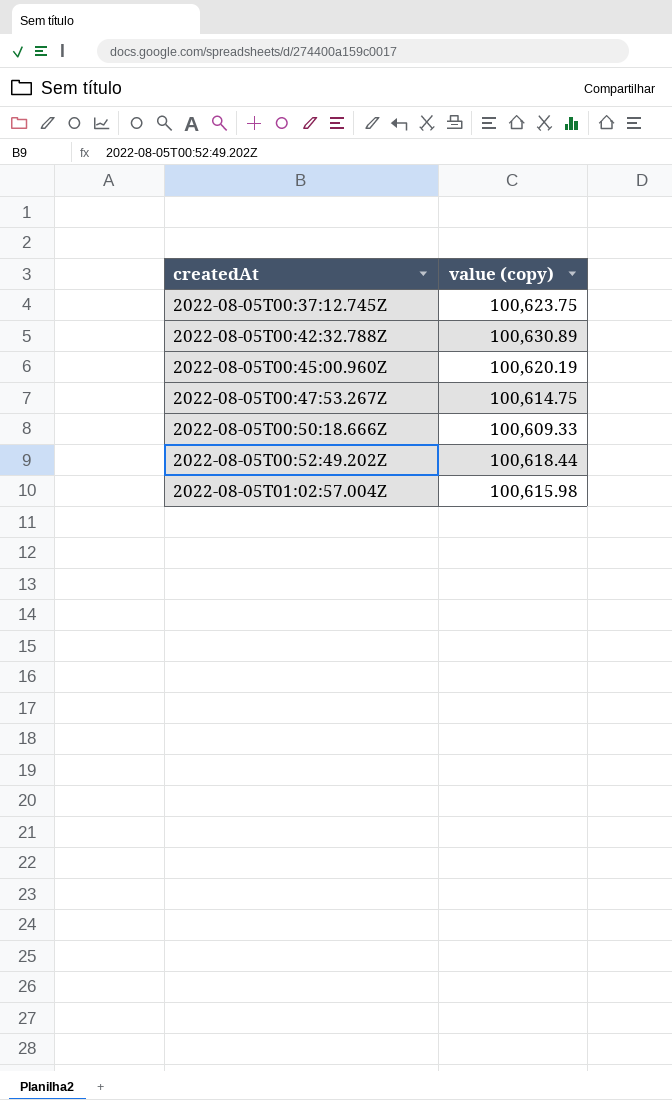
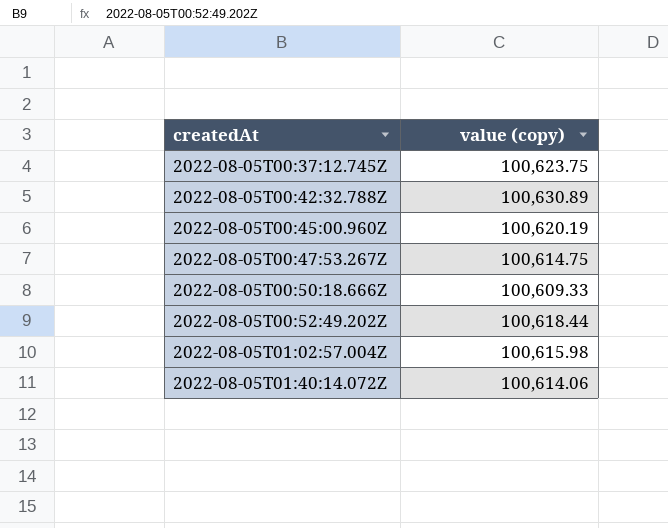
row 2022-08-05T01:40:14.072Z: none -> 100,614.06

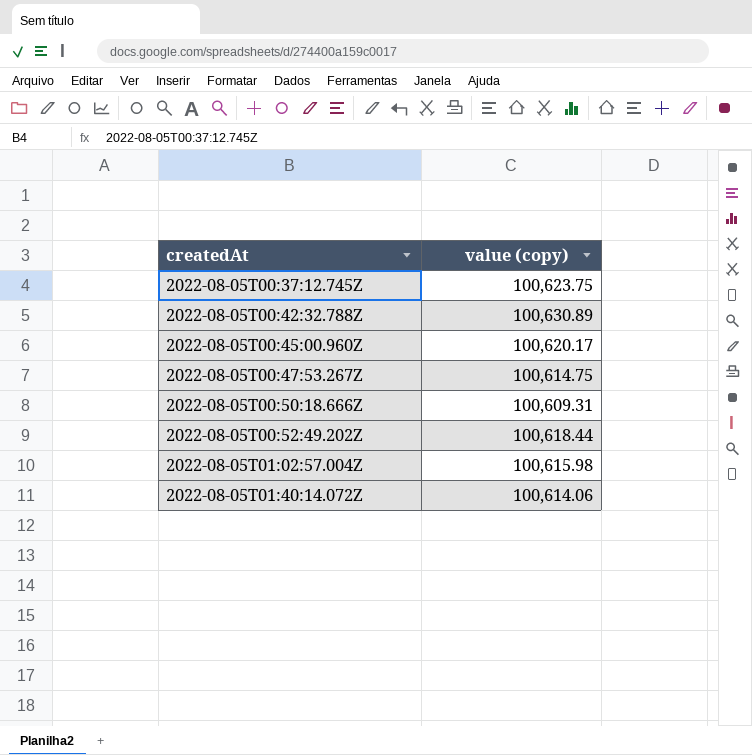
2022-08-05T00:45:00.960Z | value (copy): 100,620.19 -> 100,620.17
2022-08-05T00:50:18.666Z | value (copy): 100,609.33 -> 100,609.31

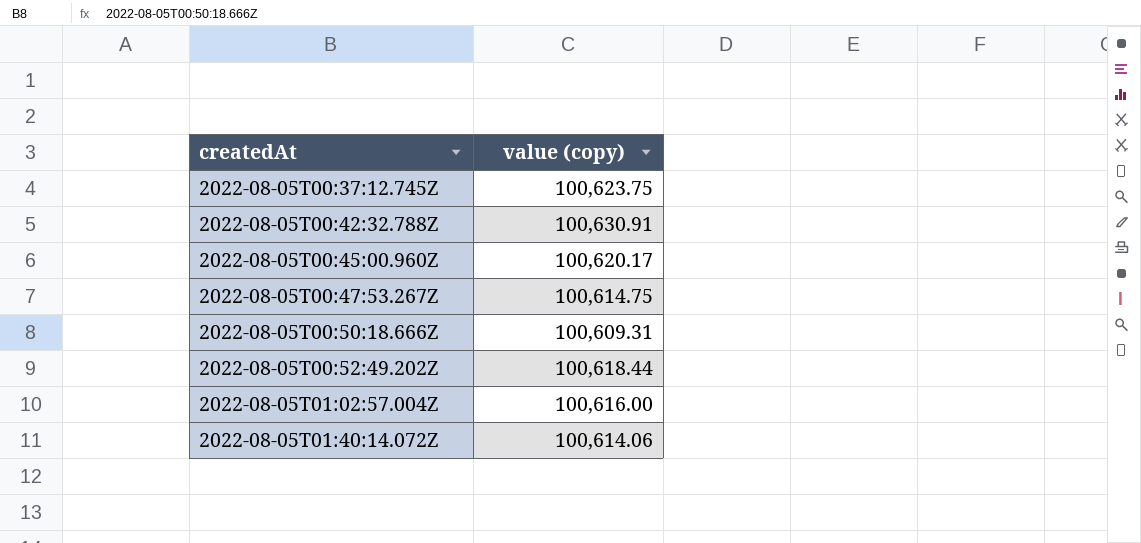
2022-08-05T00:42:32.788Z | value (copy): 100,630.89 -> 100,630.91
2022-08-05T01:02:57.004Z | value (copy): 100,615.98 -> 100,616.00

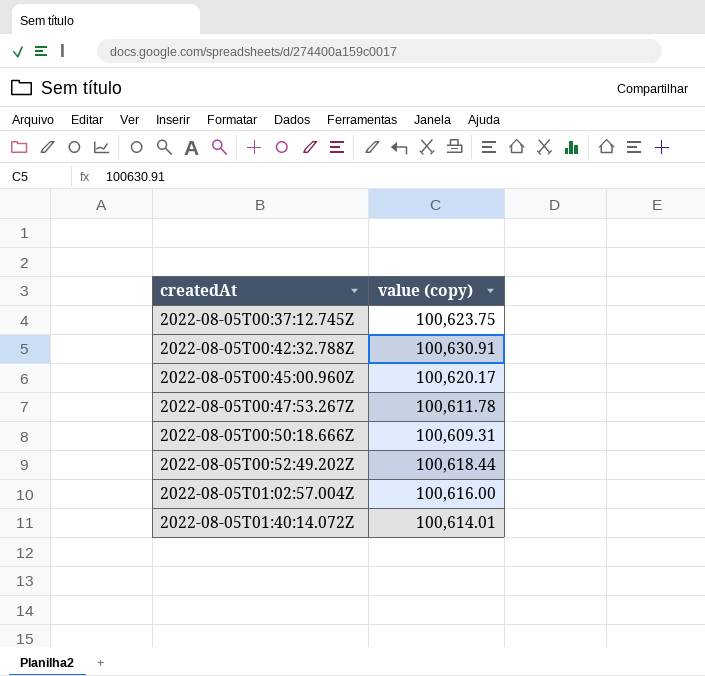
2022-08-05T00:47:53.267Z | value (copy): 100,614.75 -> 100,611.78
2022-08-05T01:40:14.072Z | value (copy): 100,614.06 -> 100,614.01

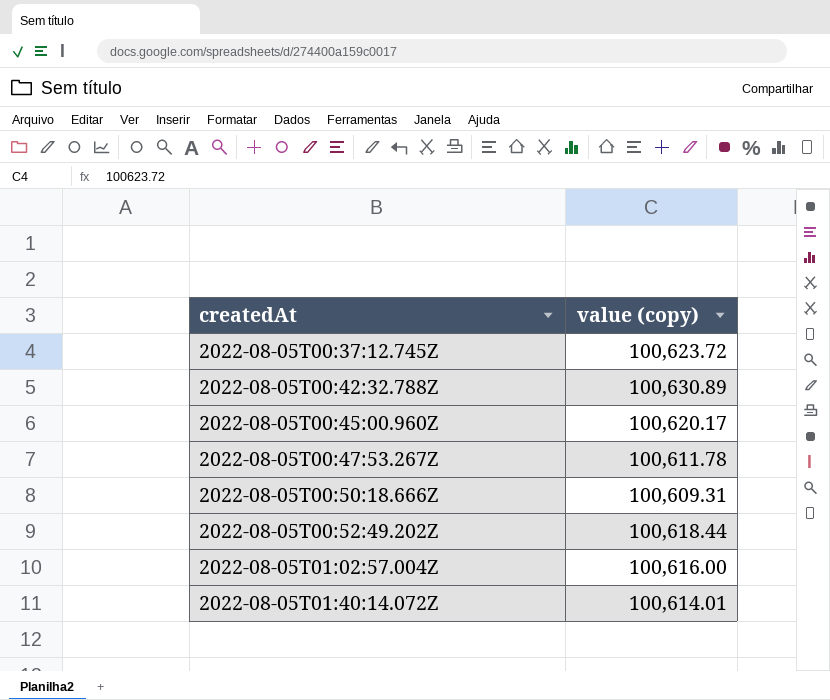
2022-08-05T00:37:12.745Z | value (copy): 100,623.75 -> 100,623.72
2022-08-05T00:42:32.788Z | value (copy): 100,630.91 -> 100,630.89

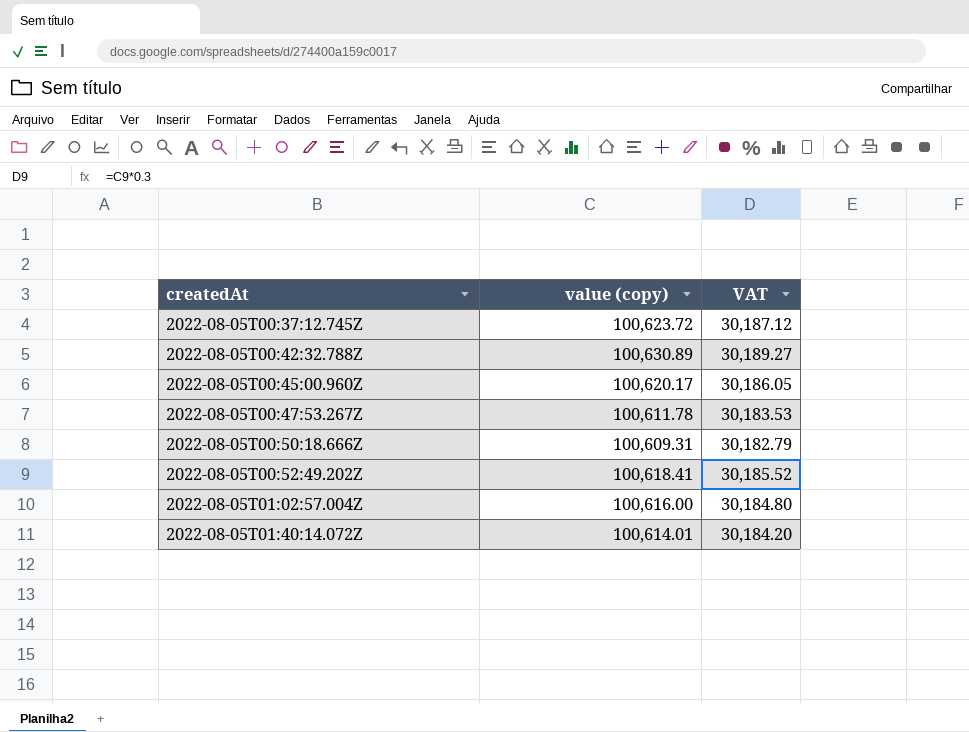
column VAT | formula: none -> [value (copy)] * 0.3
2022-08-05T00:52:49.202Z | value (copy): 100,618.44 -> 100,618.41

